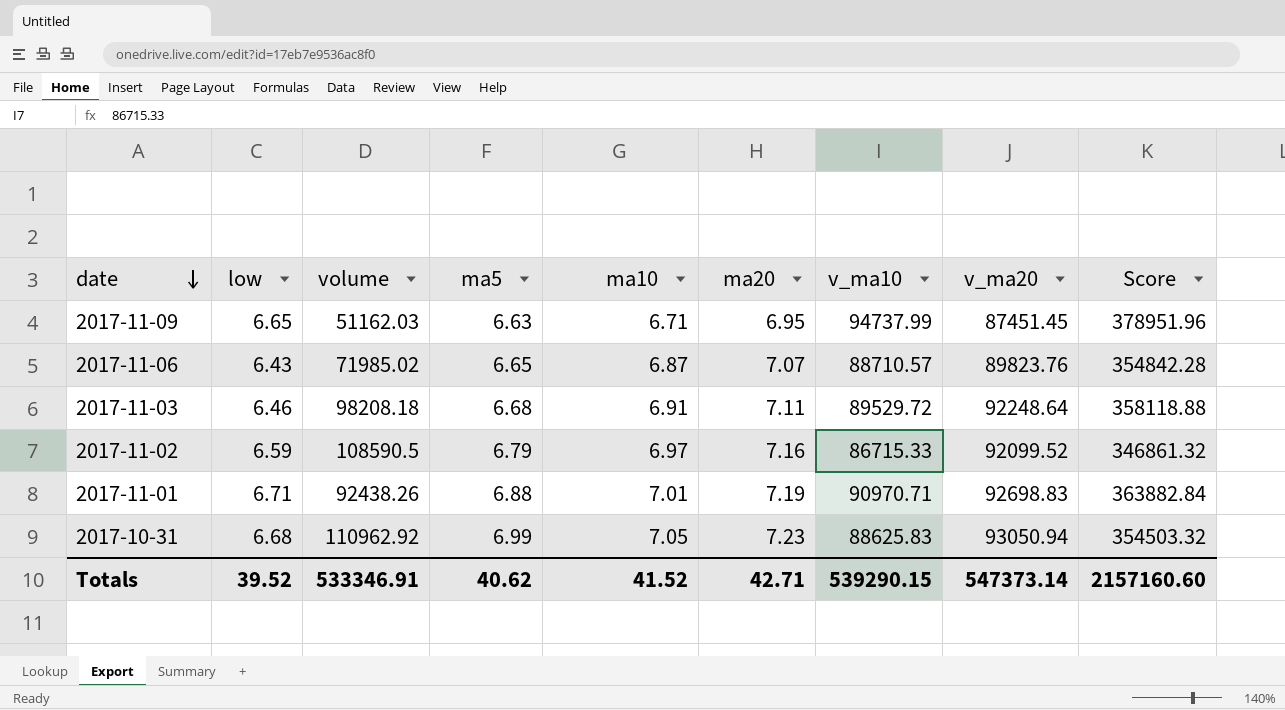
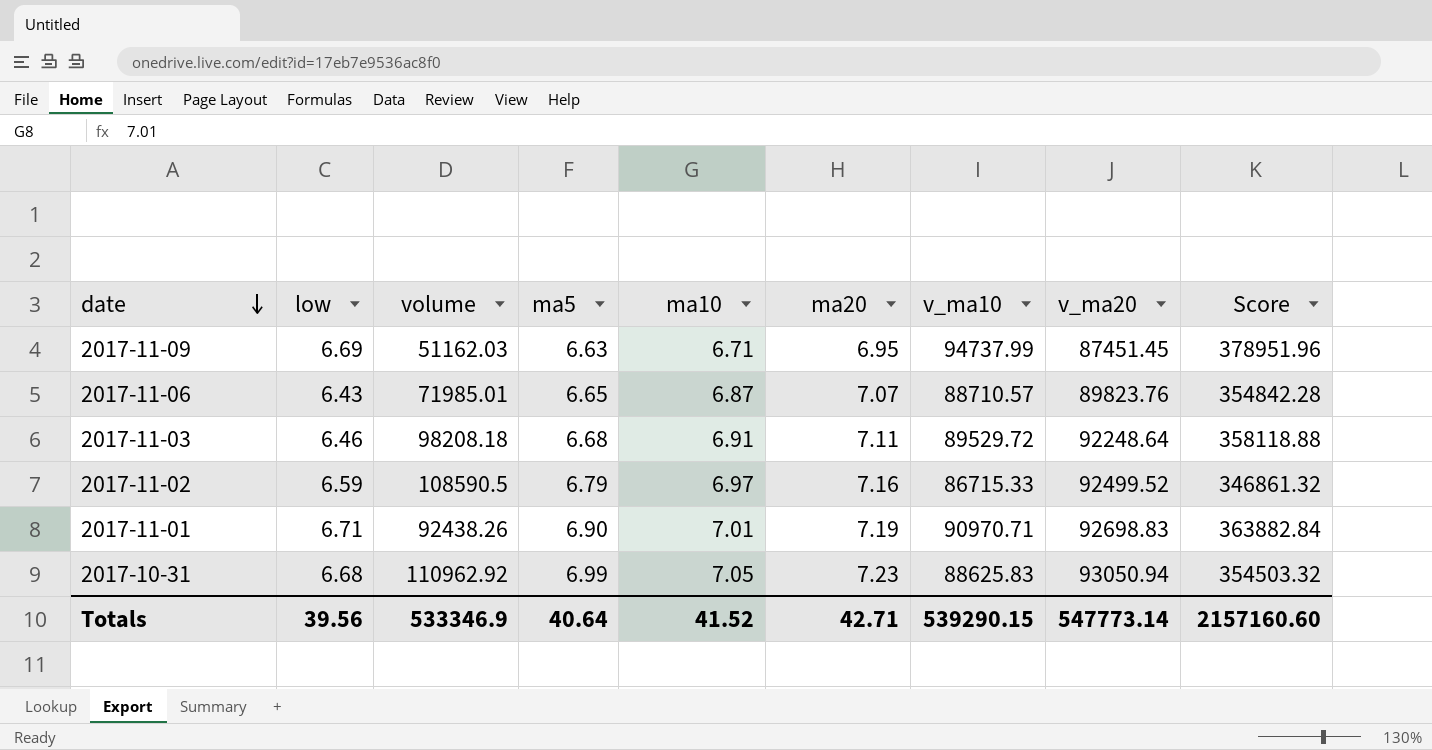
2017-11-09 | low: 6.65 -> 6.69
2017-11-06 | volume: 71985.02 -> 71985.01
2017-11-02 | v_ma20: 92099.52 -> 92499.52
2017-11-01 | ma5: 6.88 -> 6.90
Totals | low: 39.52 -> 39.56
Totals | volume: 533346.91 -> 533346.9
Totals | ma5: 40.62 -> 40.64
Totals | v_ma20: 547373.14 -> 547773.14

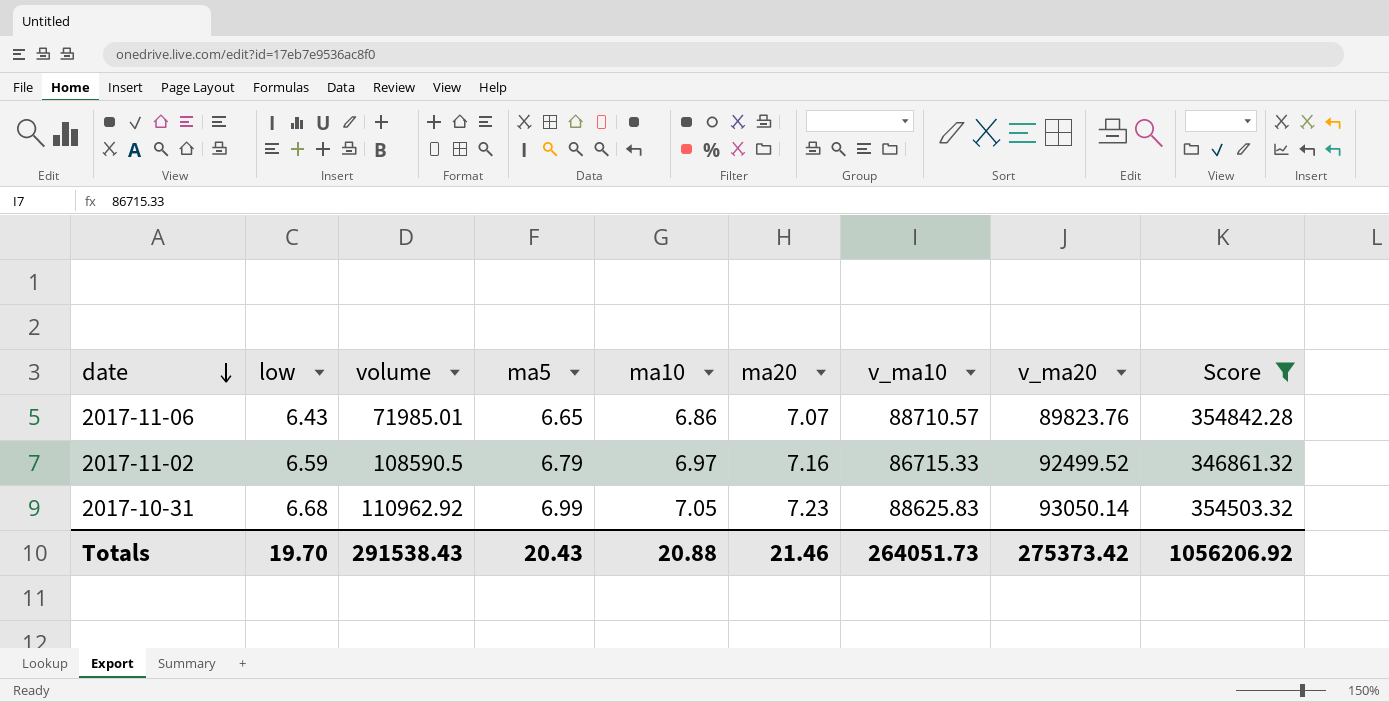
filter: none -> Score <= 354842.28
2017-11-06 | ma10: 6.87 -> 6.86
2017-10-31 | v_ma20: 93050.94 -> 93050.14
Totals | low: 39.56 -> 19.70
Totals | volume: 533346.9 -> 291538.43
Totals | ma5: 40.64 -> 20.43
Totals | ma10: 41.52 -> 20.88
Totals | ma20: 42.71 -> 21.46
Totals | v_ma10: 539290.15 -> 264051.73
Totals | v_ma20: 547773.14 -> 275373.42
Totals | Score: 2157160.60 -> 1056206.92

